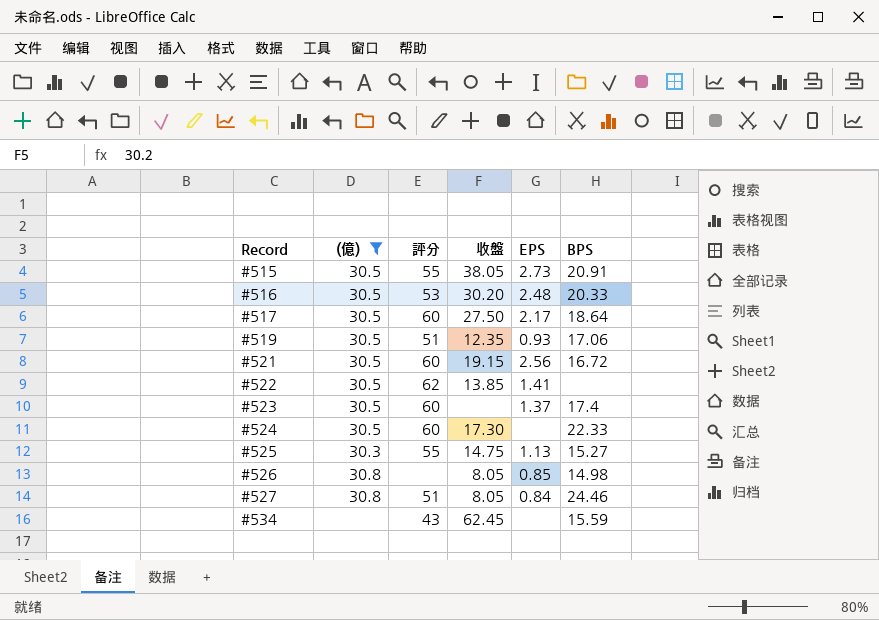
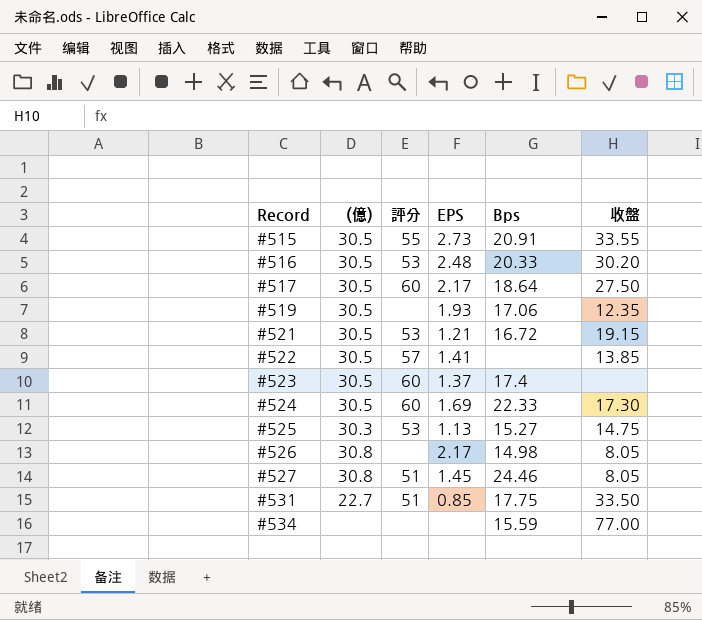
filter: (億) != 22.7 -> none
column name: BPS -> Bps
column 收盤 | position: 4 -> 6
#515 | 收盤: 38.05 -> 33.55
#519 | 評分: 51 -> none
#519 | EPS: 0.93 -> 1.93
#521 | 評分: 60 -> 53
#521 | EPS: 2.56 -> 1.21
#522 | 評分: 62 -> 57
#524 | EPS: none -> 1.69
#525 | 評分: 55 -> 53
#526 | EPS: 0.85 -> 2.17
#527 | EPS: 0.84 -> 1.45
#534 | 評分: 43 -> none
#534 | 收盤: 62.45 -> 77.00

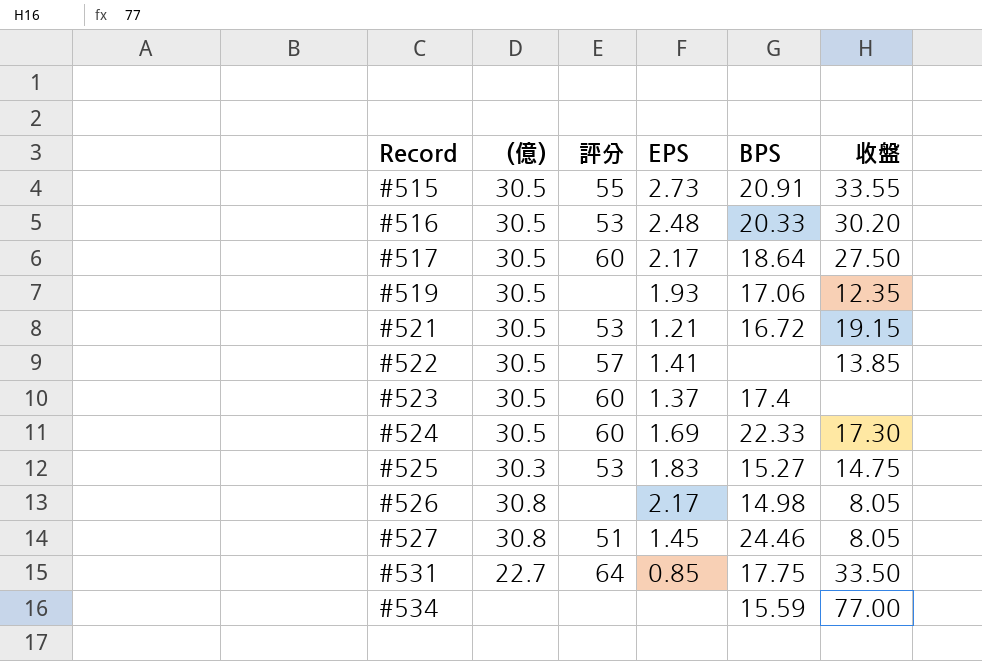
column name: Bps -> BPS
#525 | EPS: 1.13 -> 1.83
#531 | 評分: 51 -> 64

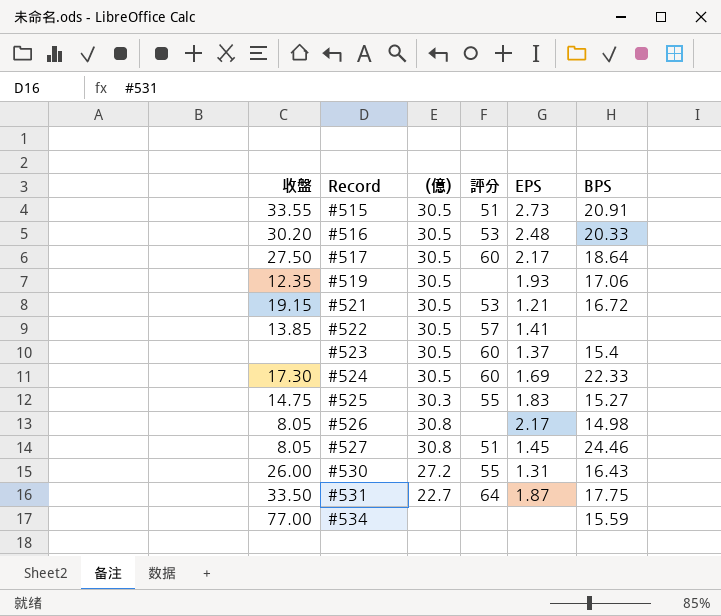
column 收盤 | position: 6 -> 1
#515 | 評分: 55 -> 51
#523 | BPS: 17.4 -> 15.4
#525 | 評分: 53 -> 55
row #530: none -> 26.00 | 27.2 | 55 | 1.31 | 16.43
#531 | EPS: 0.85 -> 1.87

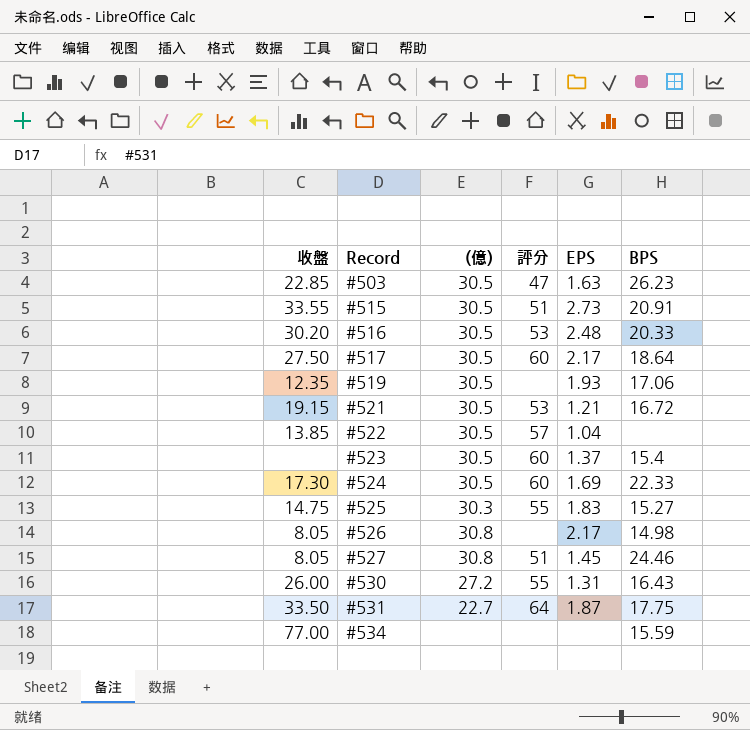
row #503: none -> 22.85 | 30.5 | 47 | 1.63 | 26.23
#522 | EPS: 1.41 -> 1.04

